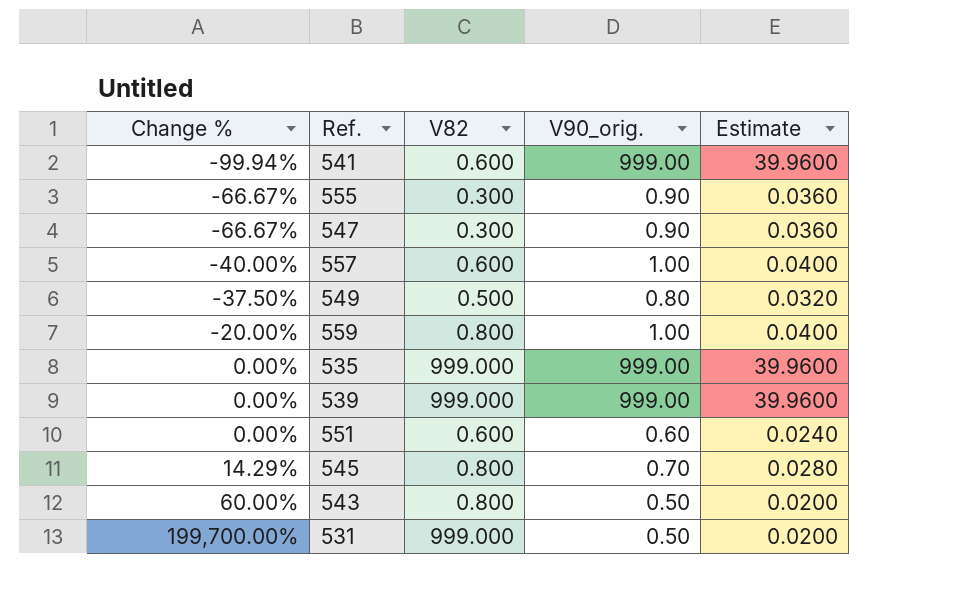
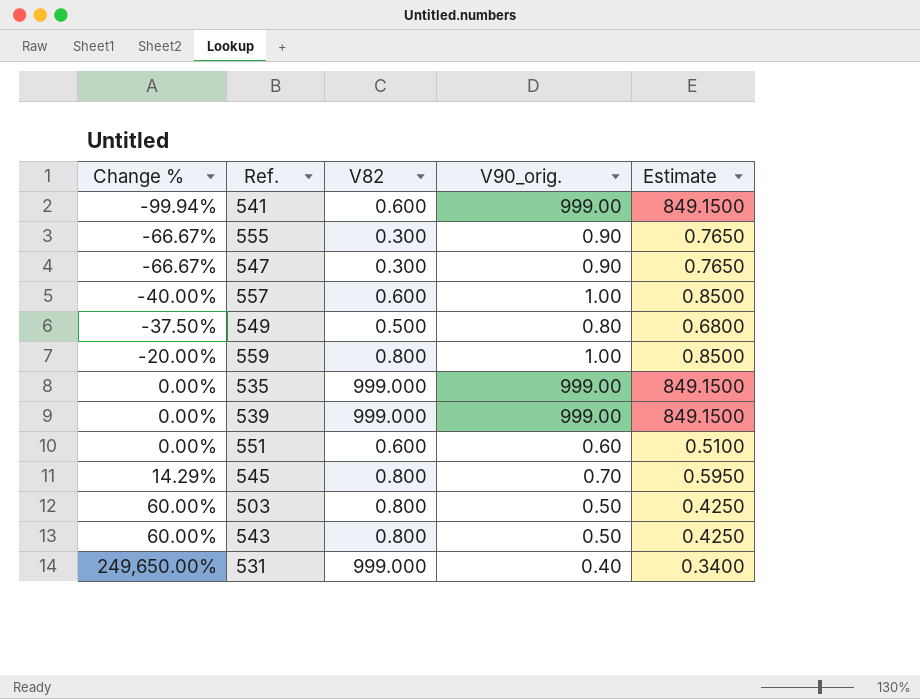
column Estimate | formula: [V90_orig.] * 0.04 -> [V90_orig.] * 0.85
row 503: none -> 60.00% | 0.800 | 0.50 | 0.4250
531 | Change %: 199,700.00% -> 249,650.00%
531 | V90_orig.: 0.50 -> 0.40

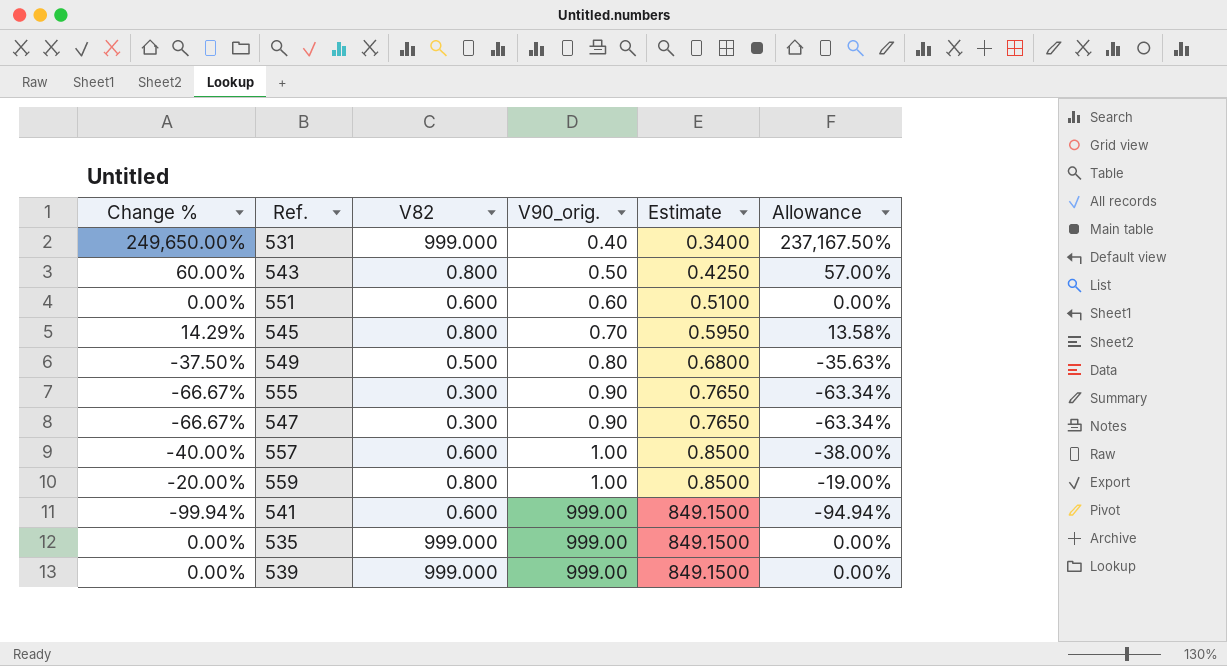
row order: Change % ascending -> V90_orig. ascending
column Allowance | formula: none -> [Change %] * 0.95
row 503: 60.00% | 0.800 | 0.50 | 0.4250 -> none

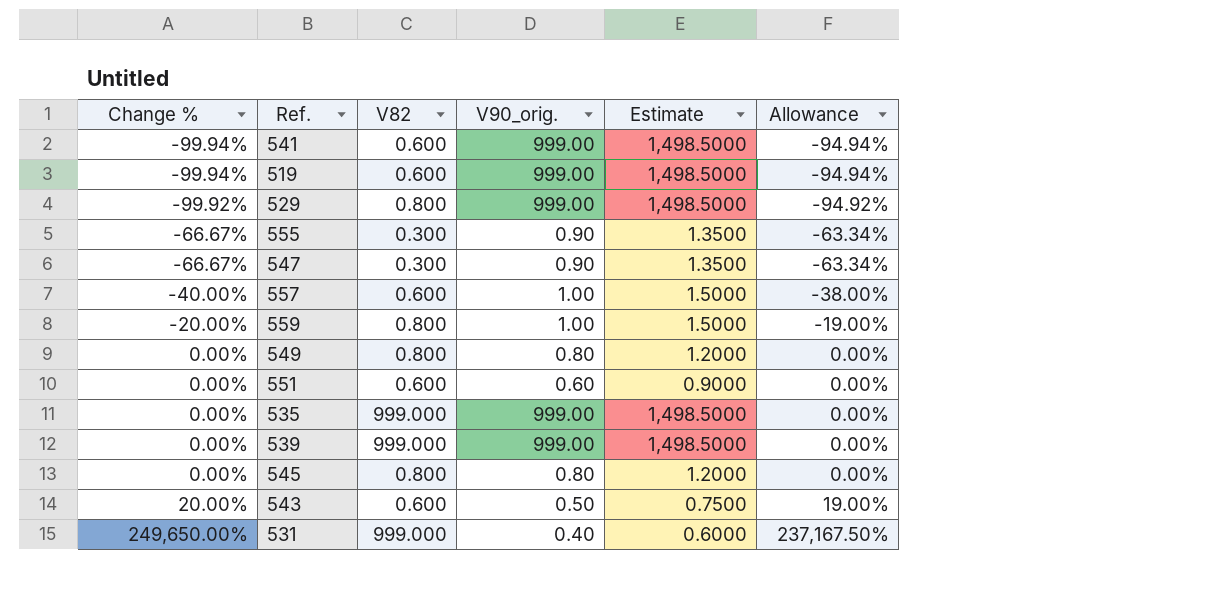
row order: V90_orig. ascending -> Change % ascending
column Estimate | formula: [V90_orig.] * 0.85 -> [V90_orig.] * 1.5
row 519: none -> -99.94% | 0.600 | 999.00 | 1,498.5000 | -94.94%
row 529: none -> -99.92% | 0.800 | 999.00 | 1,498.5000 | -94.92%
549 | Change %: -37.50% -> 0.00%
549 | V82: 0.500 -> 0.800
549 | Allowance: -35.63% -> 0.00%
545 | Change %: 14.29% -> 0.00%
545 | V90_orig.: 0.70 -> 0.80
545 | Allowance: 13.58% -> 0.00%
543 | Change %: 60.00% -> 20.00%
543 | V82: 0.800 -> 0.600
543 | Allowance: 57.00% -> 19.00%

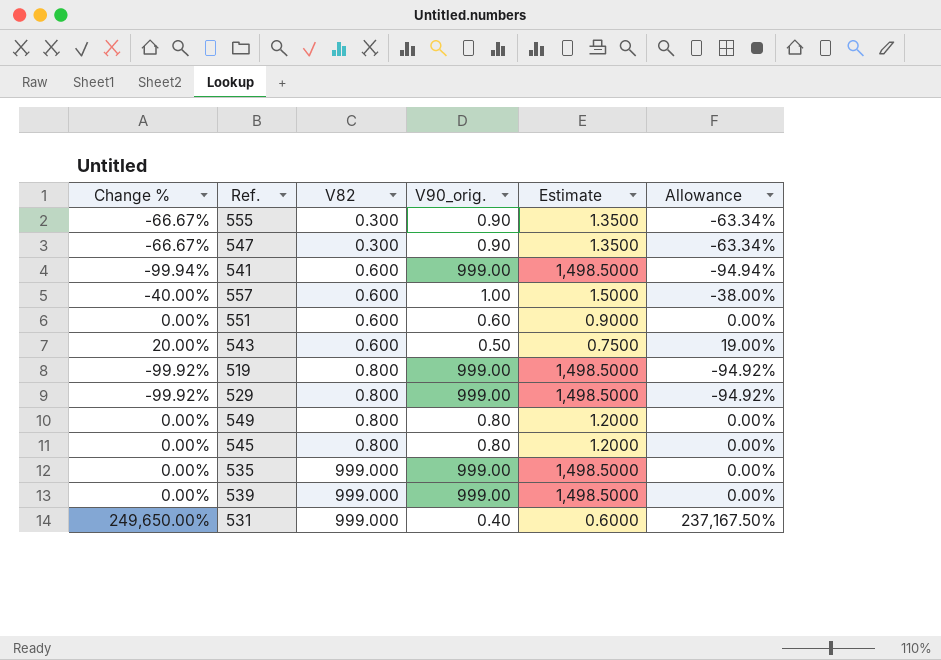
row order: Change % ascending -> V82 ascending
row 559: -20.00% | 0.800 | 1.00 | 1.5000 | -19.00% -> none
519 | Change %: -99.94% -> -99.92%
519 | V82: 0.600 -> 0.800
519 | Allowance: -94.94% -> -94.92%

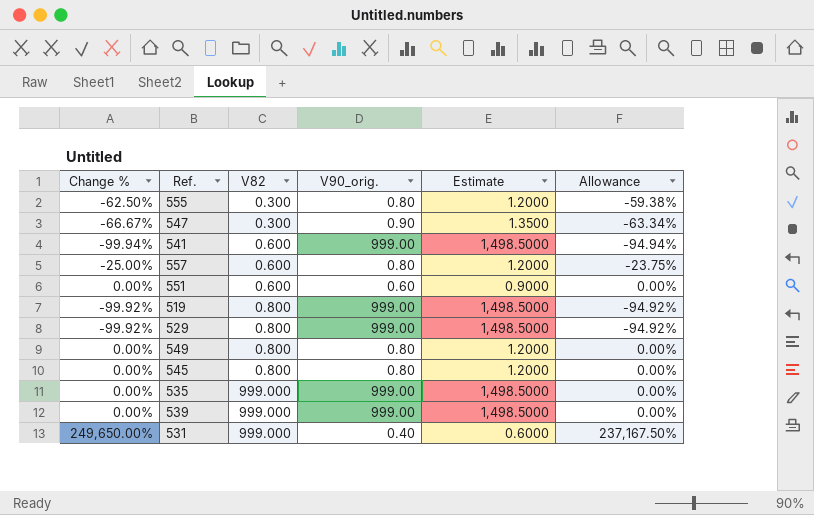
row 543: 20.00% | 0.600 | 0.50 | 0.7500 | 19.00% -> none
555 | Change %: -66.67% -> -62.50%
555 | V90_orig.: 0.90 -> 0.80
555 | Estimate: 1.3500 -> 1.2000
555 | Allowance: -63.34% -> -59.38%
557 | Change %: -40.00% -> -25.00%
557 | V90_orig.: 1.00 -> 0.80
557 | Estimate: 1.5000 -> 1.2000
557 | Allowance: -38.00% -> -23.75%

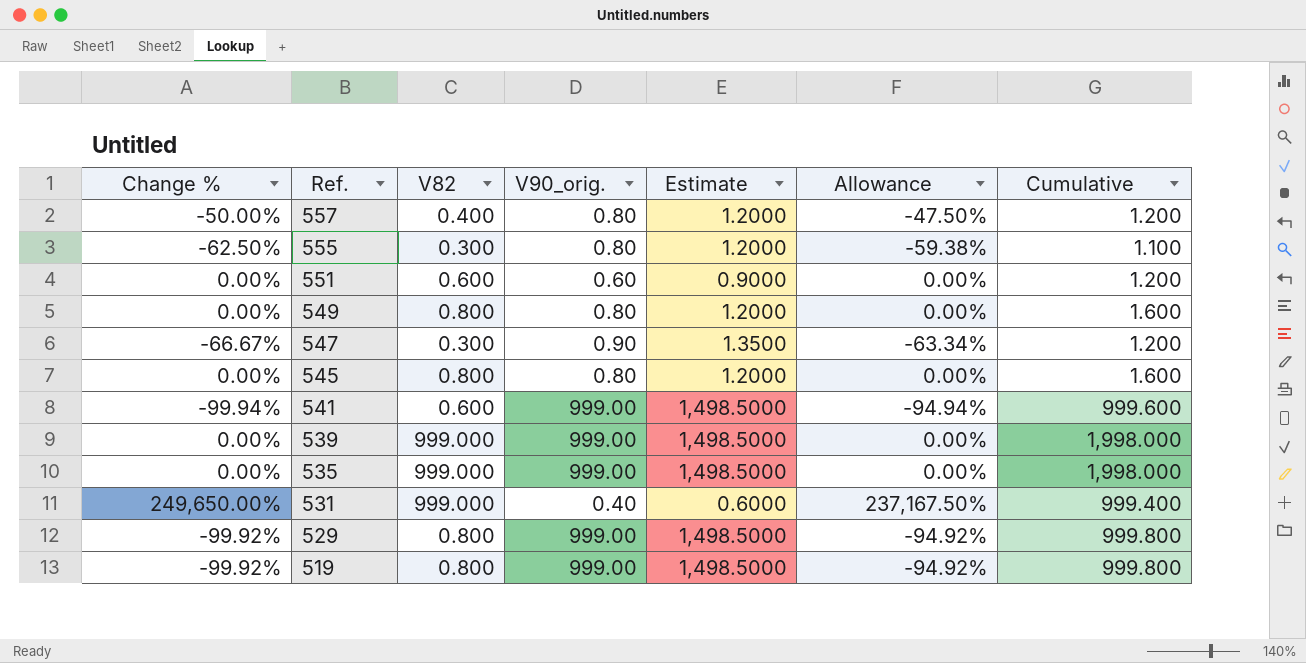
row order: V82 ascending -> Ref. descending
column Cumulative | formula: none -> [V82] + [V90_orig.]
557 | Change %: -25.00% -> -50.00%
557 | V82: 0.600 -> 0.400
557 | Allowance: -23.75% -> -47.50%

